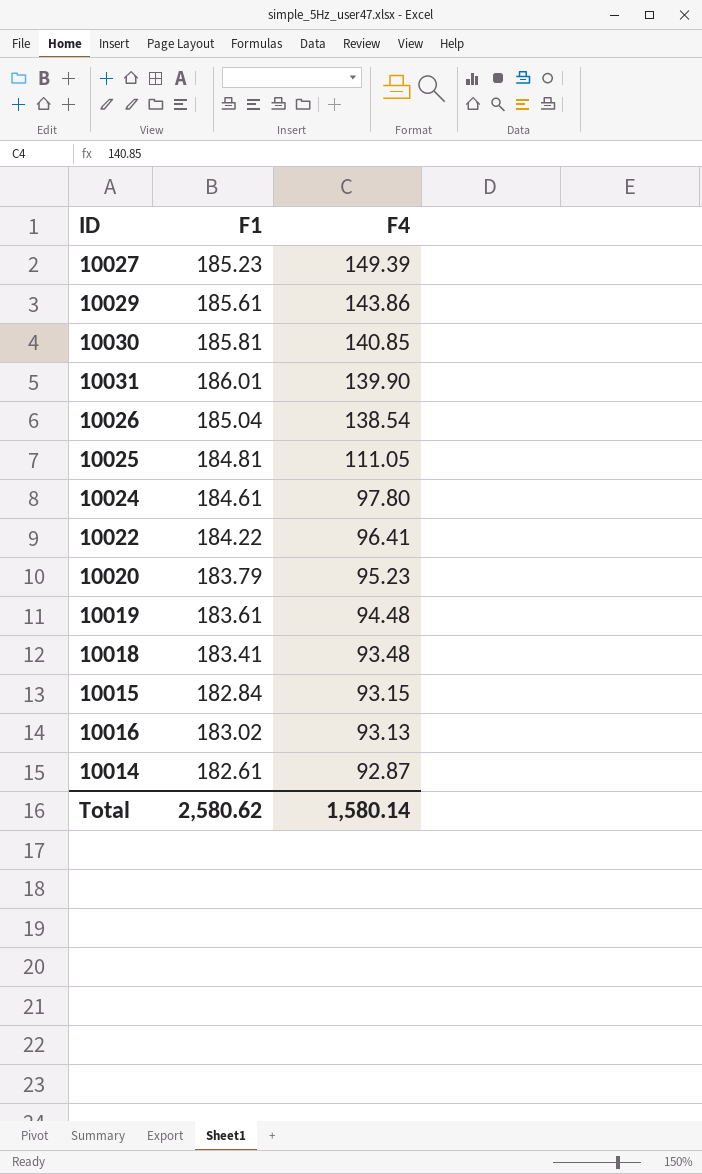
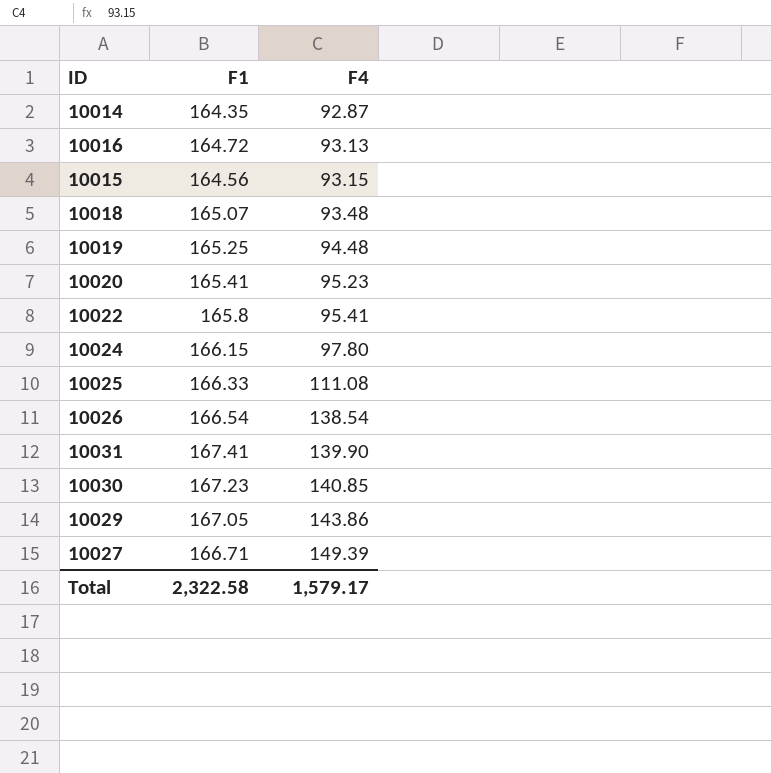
row order: F4 descending -> F4 ascending
10014 | F1: 182.61 -> 164.35
10016 | F1: 183.02 -> 164.72
10015 | F1: 182.84 -> 164.56
10018 | F1: 183.41 -> 165.07
10019 | F1: 183.61 -> 165.25
10020 | F1: 183.79 -> 165.41
10022 | F1: 184.22 -> 165.8
10022 | F4: 96.41 -> 95.41
10024 | F1: 184.61 -> 166.15
10025 | F1: 184.81 -> 166.33
10025 | F4: 111.05 -> 111.08
10026 | F1: 185.04 -> 166.54
10031 | F1: 186.01 -> 167.41
10030 | F1: 185.81 -> 167.23
10029 | F1: 185.61 -> 167.05
10027 | F1: 185.23 -> 166.71
Total | F1: 2,580.62 -> 2,322.58
Total | F4: 1,580.14 -> 1,579.17

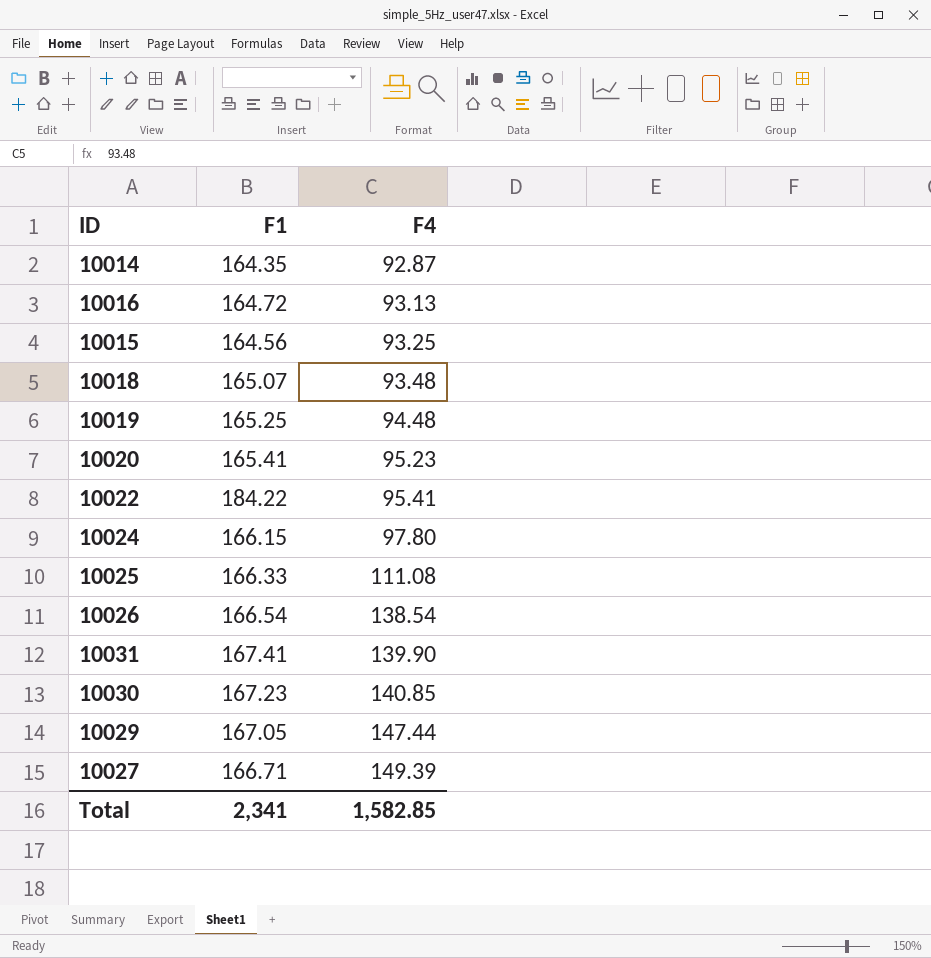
10015 | F4: 93.15 -> 93.25
10022 | F1: 165.8 -> 184.22
10029 | F4: 143.86 -> 147.44
Total | F1: 2,322.58 -> 2,341
Total | F4: 1,579.17 -> 1,582.85

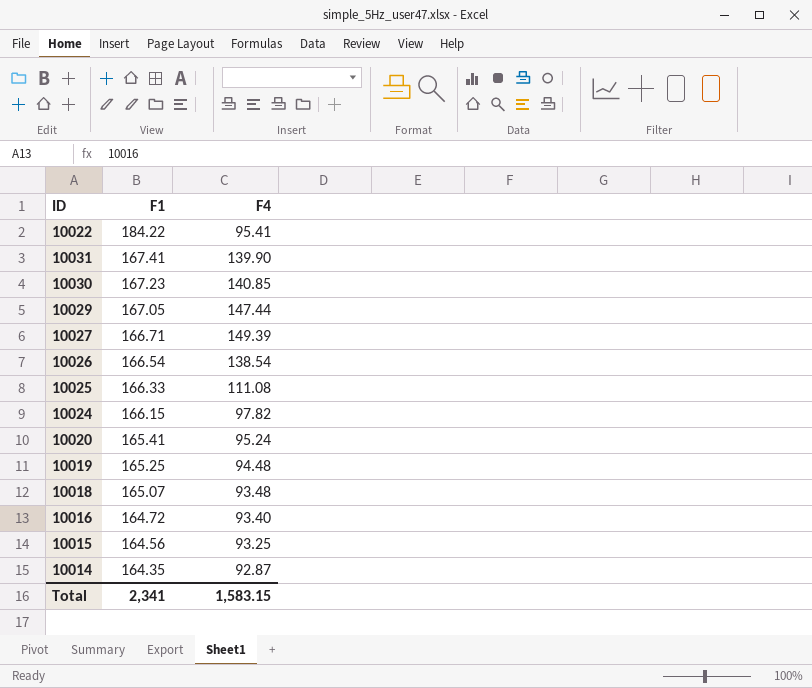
row order: F4 ascending -> F1 descending
10024 | F4: 97.80 -> 97.82
10020 | F4: 95.23 -> 95.24
10016 | F4: 93.13 -> 93.40
Total | F4: 1,582.85 -> 1,583.15

